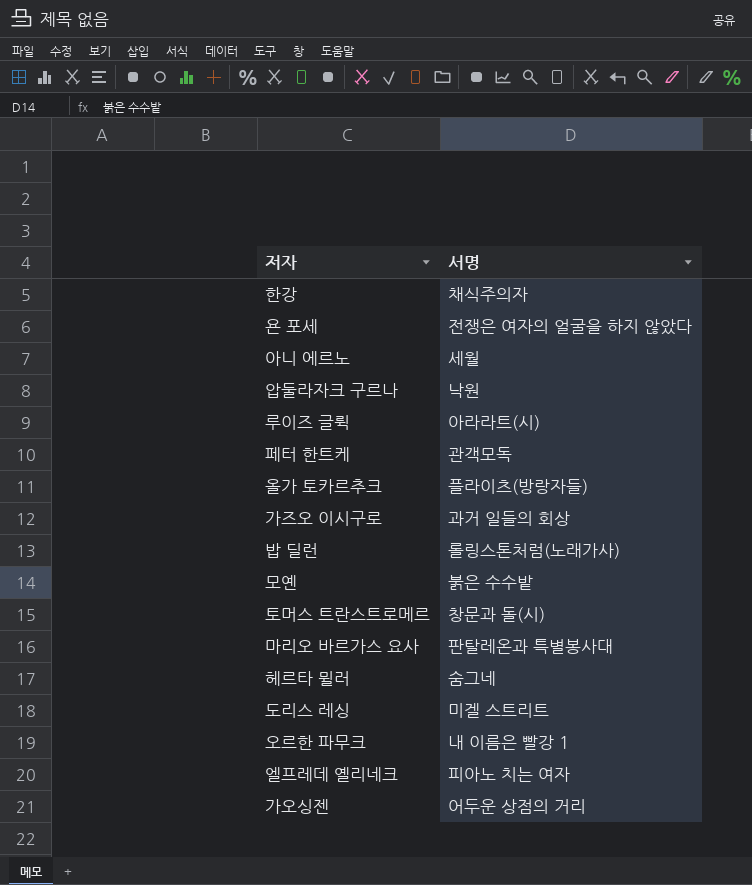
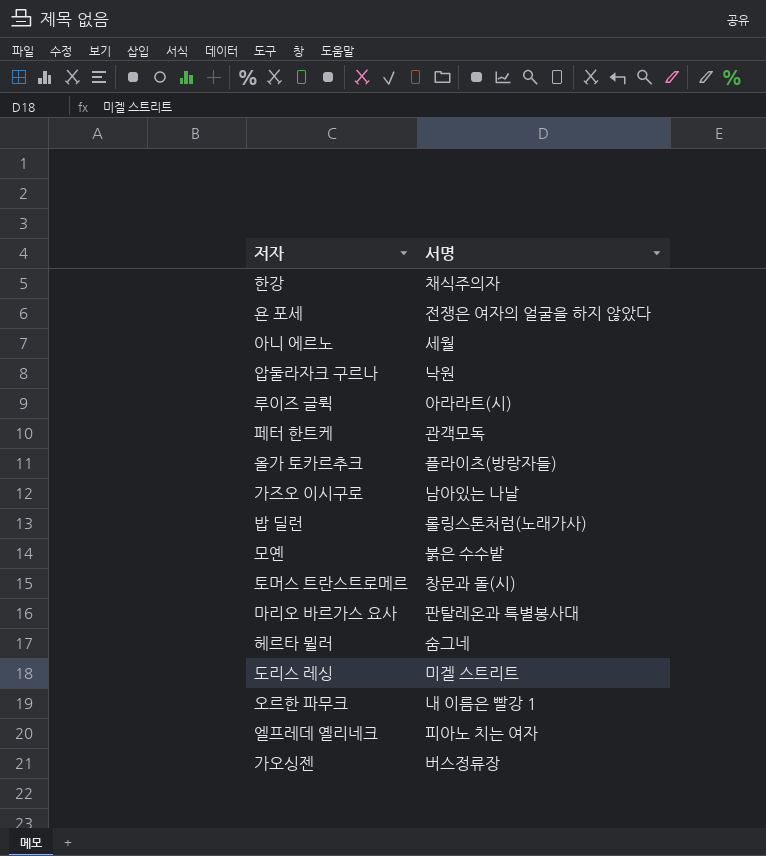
가즈오 이시구로 | 서명: 과거 일들의 회상 -> 남아있는 나날
가오싱젠 | 서명: 어두운 상점의 거리 -> 버스정류장

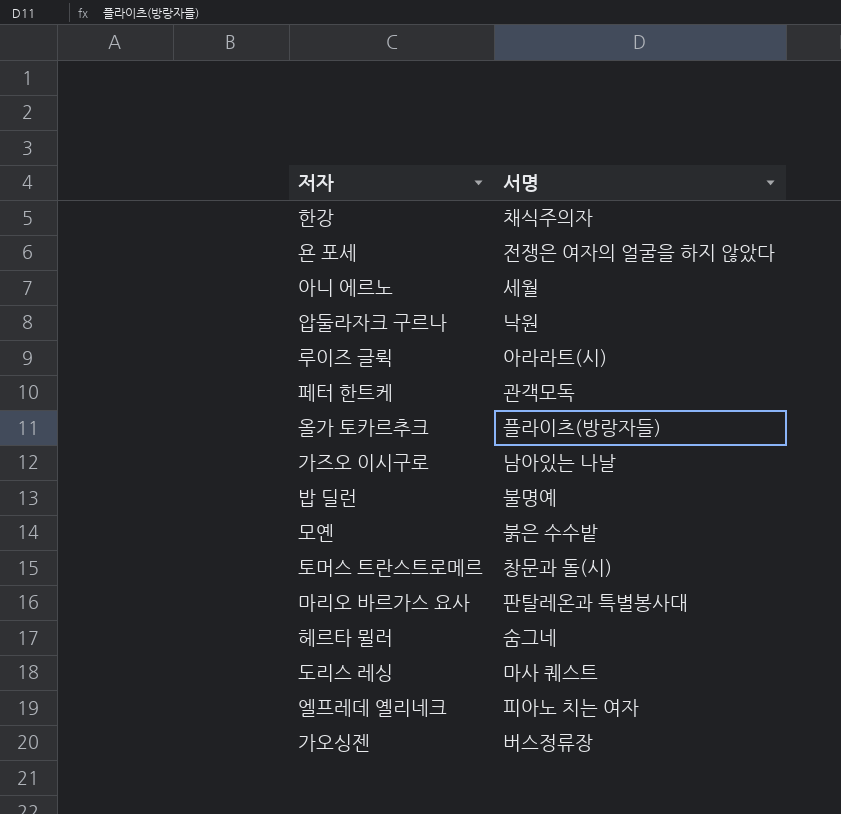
row 오르한 파무크: 내 이름은 빨강 1 -> none
밥 딜런 | 서명: 롤링스톤처럼(노래가사) -> 불명예
도리스 레싱 | 서명: 미겔 스트리트 -> 마사 퀘스트

